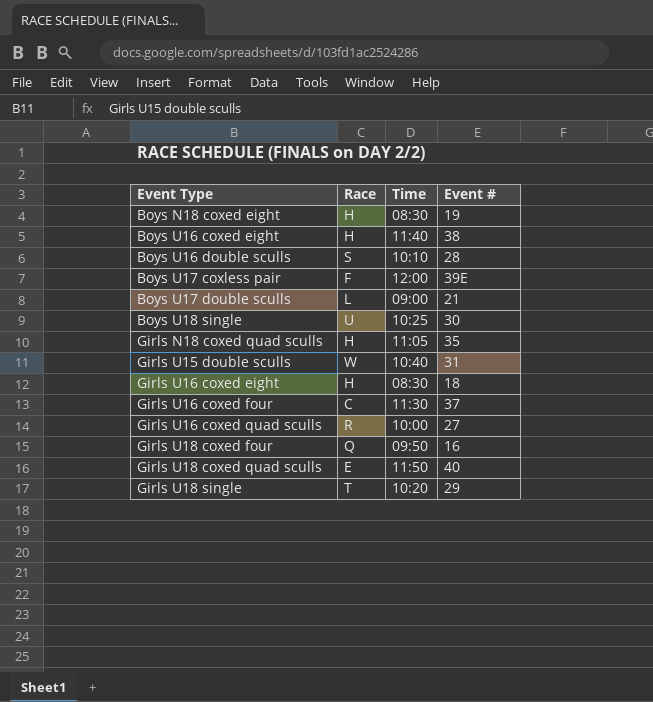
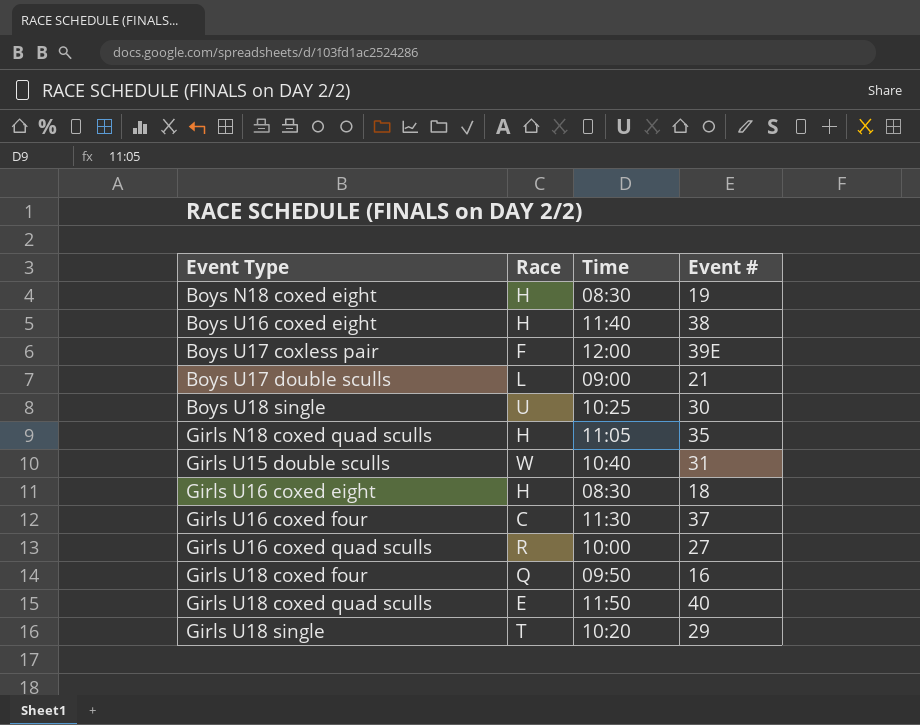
row Boys U16 double sculls: S | 10:10 | 28 -> none

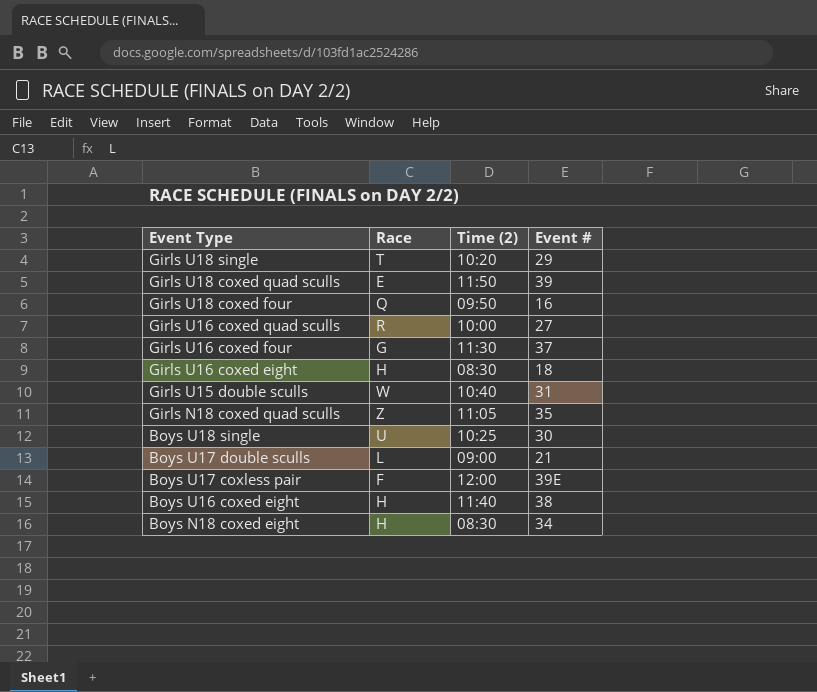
row order: Event Type ascending -> Event Type descending
column name: Time -> Time (2)
Girls U18 coxed quad sculls | Event #: 40 -> 39
Girls U16 coxed four | Race: C -> G
Girls N18 coxed quad sculls | Race: H -> Z
Boys N18 coxed eight | Event #: 19 -> 34

